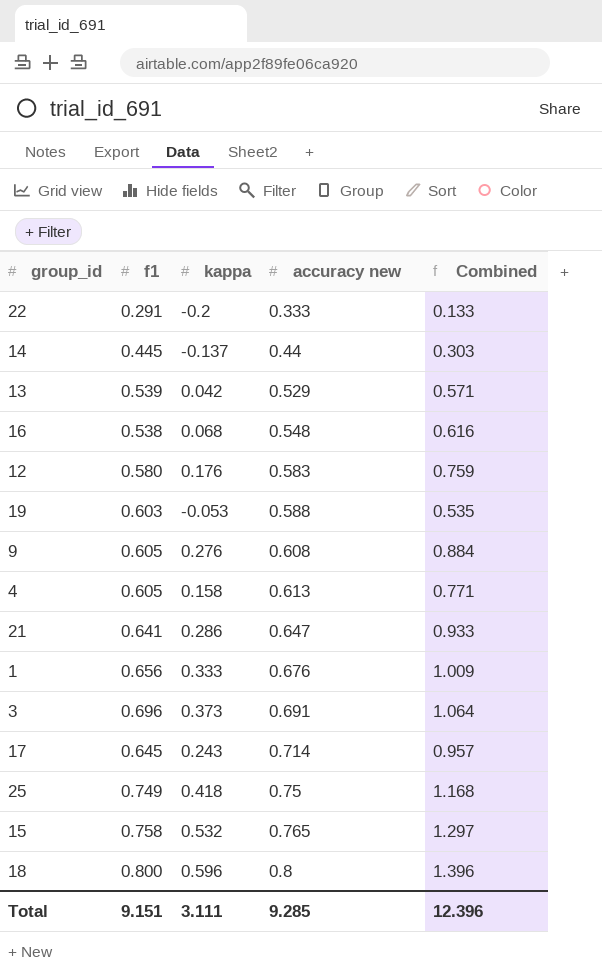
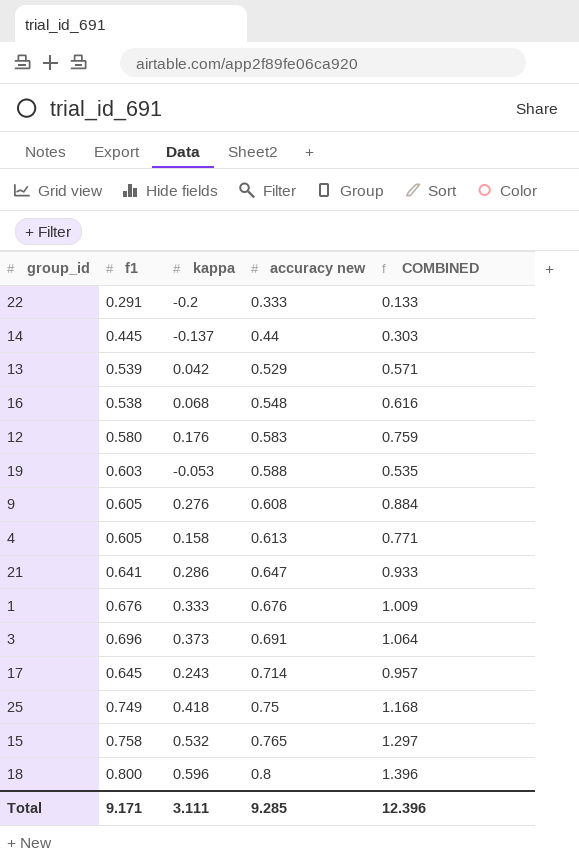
column name: Combined -> COMBINED
1 | f1: 0.656 -> 0.676
Total | f1: 9.151 -> 9.171

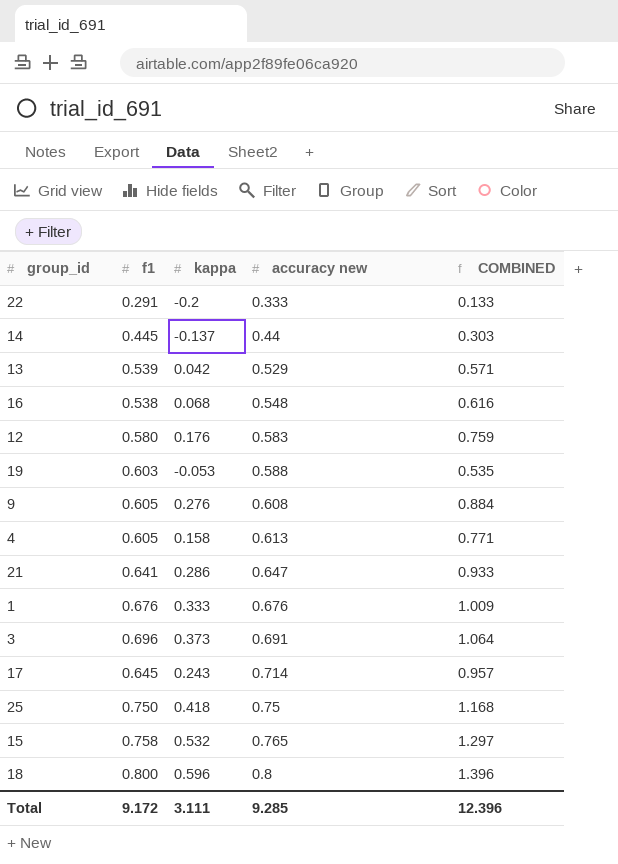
25 | f1: 0.749 -> 0.750
Total | f1: 9.171 -> 9.172

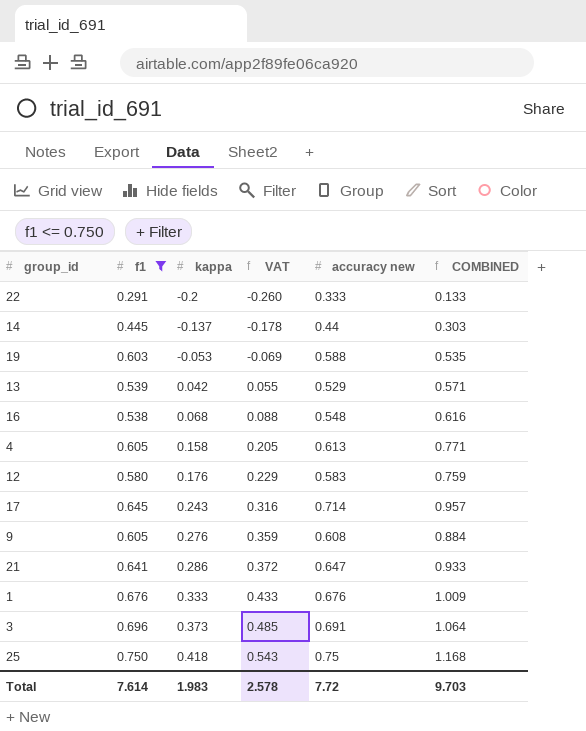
filter: none -> f1 <= 0.750
row order: accuracy new ascending -> kappa ascending
column VAT | formula: none -> [kappa] * 1.3
Total | f1: 9.172 -> 7.614
Total | kappa: 3.111 -> 1.983
Total | accuracy new: 9.285 -> 7.72
Total | COMBINED: 12.396 -> 9.703

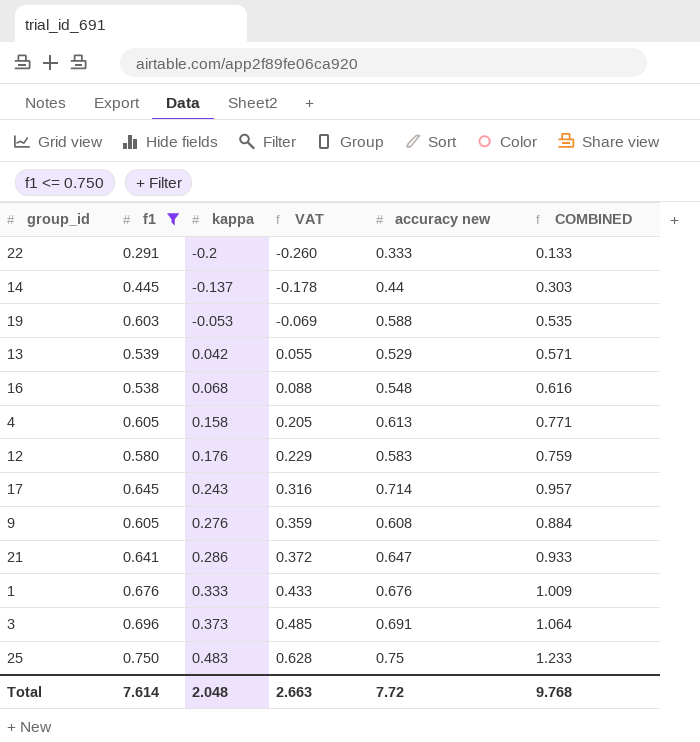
25 | kappa: 0.418 -> 0.483
25 | VAT: 0.543 -> 0.628
25 | COMBINED: 1.168 -> 1.233
Total | kappa: 1.983 -> 2.048
Total | VAT: 2.578 -> 2.663
Total | COMBINED: 9.703 -> 9.768

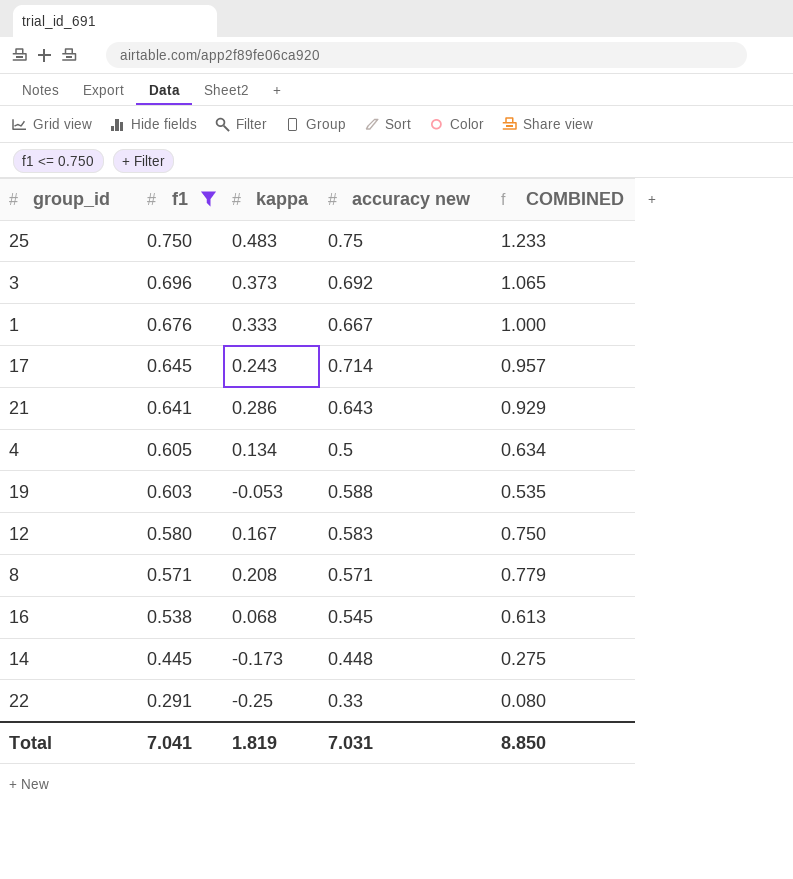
row order: kappa ascending -> f1 descending
column VAT | formula: [kappa] * 1.3 -> none
row 13: 0.539 | 0.042 | 0.055 | 0.529 | 0.571 -> none
row 9: 0.605 | 0.276 | 0.359 | 0.608 | 0.884 -> none
3 | accuracy new: 0.691 -> 0.692
3 | COMBINED: 1.064 -> 1.065
1 | accuracy new: 0.676 -> 0.667
1 | COMBINED: 1.009 -> 1.000
21 | accuracy new: 0.647 -> 0.643
21 | COMBINED: 0.933 -> 0.929
4 | kappa: 0.158 -> 0.134
4 | accuracy new: 0.613 -> 0.5
4 | COMBINED: 0.771 -> 0.634
12 | kappa: 0.176 -> 0.167
12 | COMBINED: 0.759 -> 0.750
row 8: none -> 0.571 | 0.208 | 0.571 | 0.779
16 | accuracy new: 0.548 -> 0.545
16 | COMBINED: 0.616 -> 0.613
14 | kappa: -0.137 -> -0.173
14 | accuracy new: 0.44 -> 0.448
14 | COMBINED: 0.303 -> 0.275
22 | kappa: -0.2 -> -0.25
22 | accuracy new: 0.333 -> 0.33
22 | COMBINED: 0.133 -> 0.080
Total | f1: 7.614 -> 7.041
Total | kappa: 2.048 -> 1.819
Total | accuracy new: 7.72 -> 7.031
Total | COMBINED: 9.768 -> 8.850

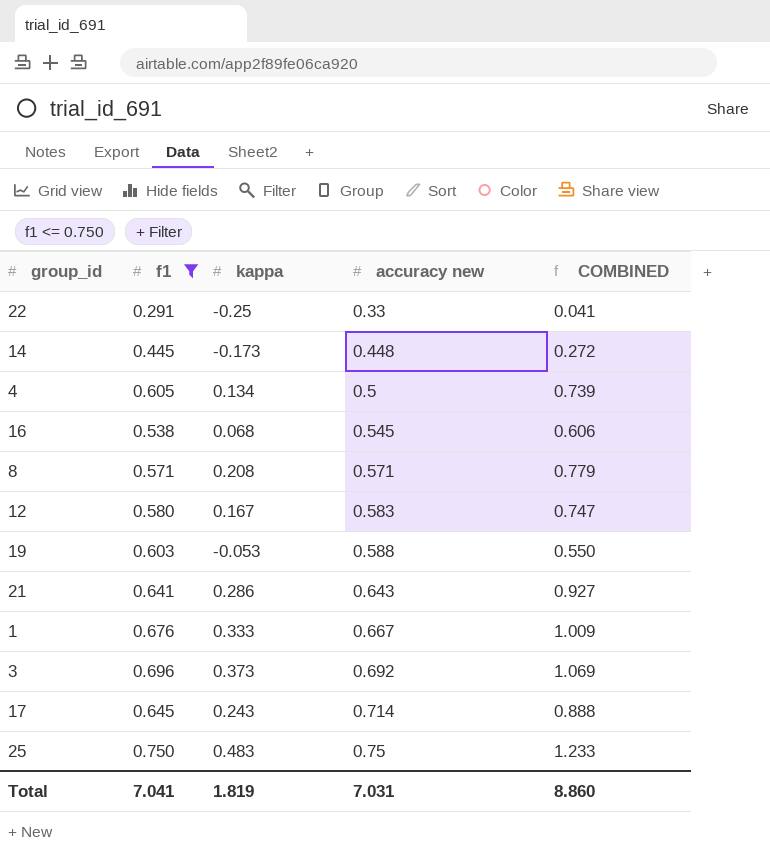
row order: f1 descending -> accuracy new ascending
column COMBINED | formula: [kappa] + [accuracy new] -> [f1] + [kappa]
Total | COMBINED: 8.850 -> 8.860

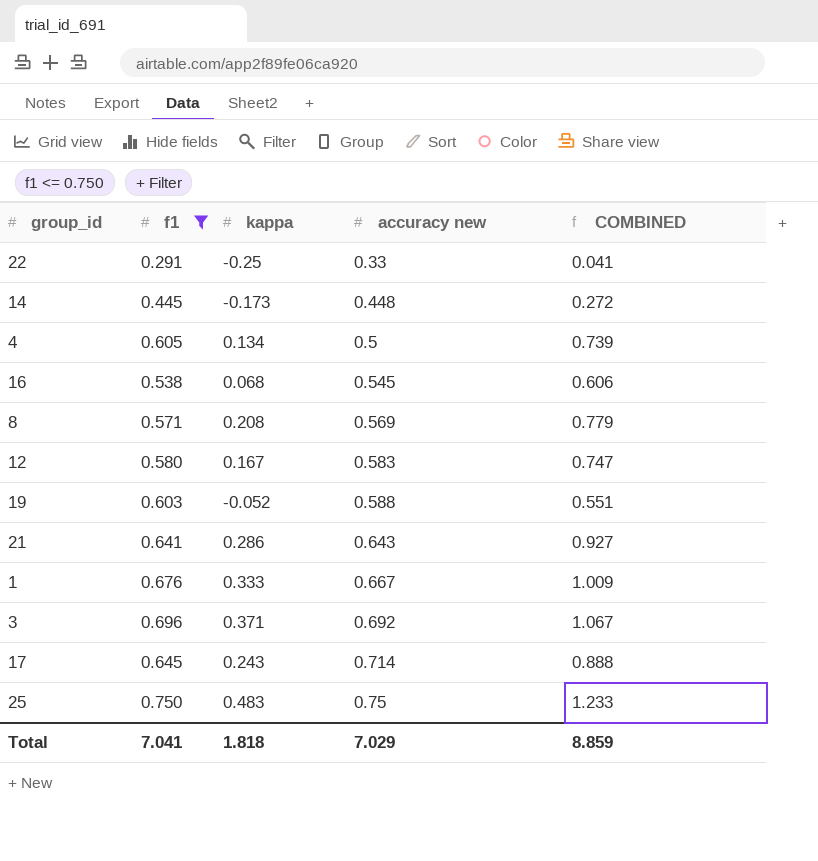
8 | accuracy new: 0.571 -> 0.569
19 | kappa: -0.053 -> -0.052
19 | COMBINED: 0.550 -> 0.551
3 | kappa: 0.373 -> 0.371
3 | COMBINED: 1.069 -> 1.067
Total | kappa: 1.819 -> 1.818
Total | accuracy new: 7.031 -> 7.029
Total | COMBINED: 8.860 -> 8.859

